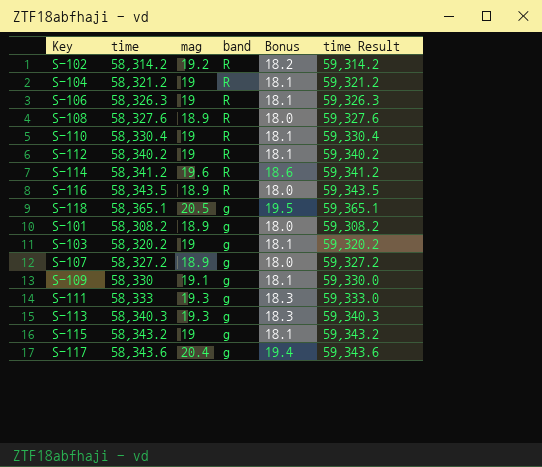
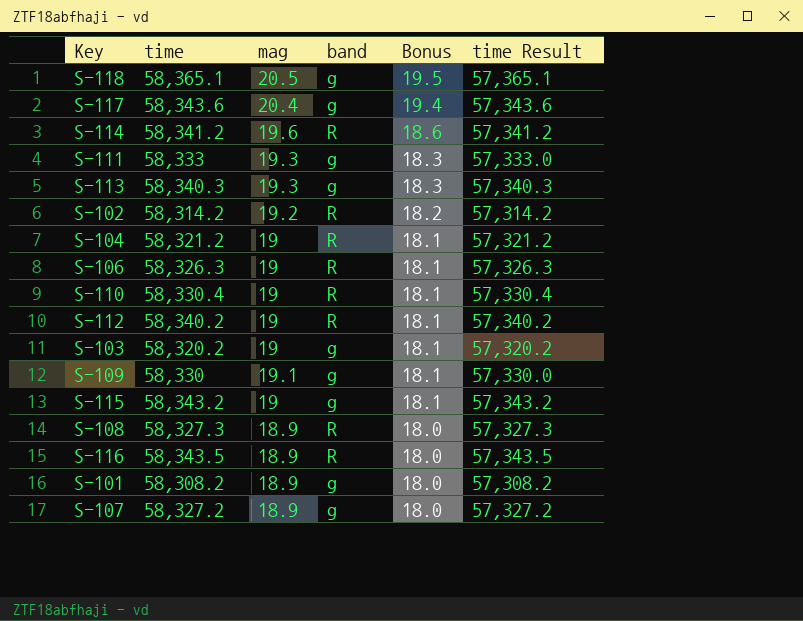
row order: band descending -> Bonus descending
column time Result | formula: [time] + 1000 -> [time] - 1000
S-108 | time: 58,327.6 -> 58,327.3

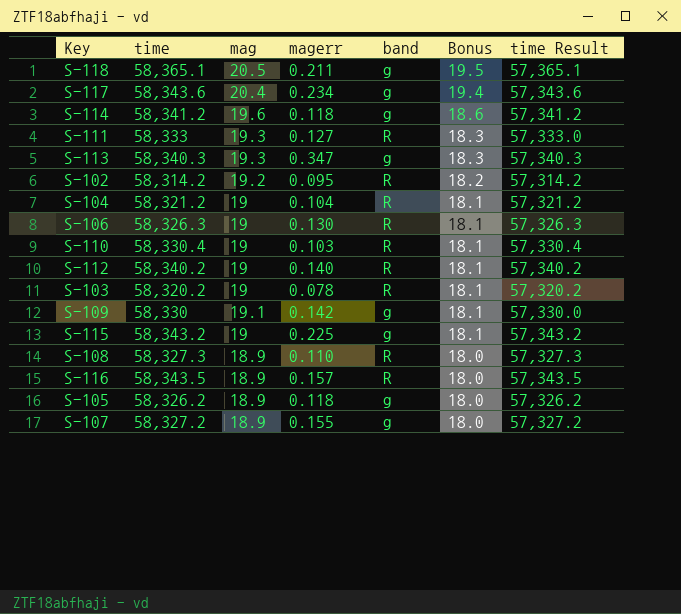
column magerr | position: none -> 4
row S-101: 58,308.2 | 18.9 | g | 18.0 | 57,308.2 -> none
S-114 | band: R -> g
S-111 | band: g -> R
S-103 | band: g -> R
row S-105: none -> 58,326.2 | 18.9 | 0.118 | g | 18.0 | 57,326.2

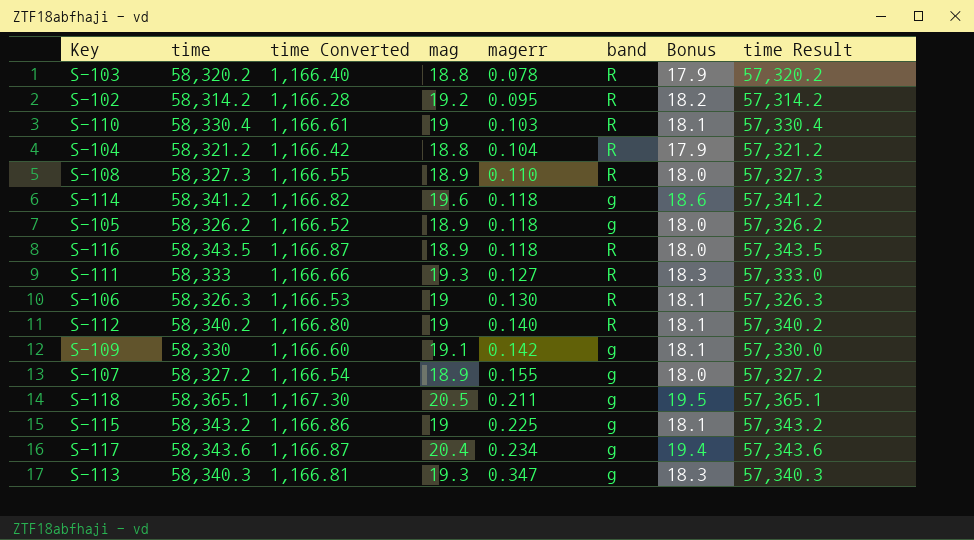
row order: Bonus descending -> magerr ascending
column time Converted | formula: none -> [time] * 0.02
S-103 | mag: 19 -> 18.8
S-103 | Bonus: 18.1 -> 17.9
S-104 | mag: 19 -> 18.8
S-104 | Bonus: 18.1 -> 17.9
S-116 | magerr: 0.157 -> 0.118

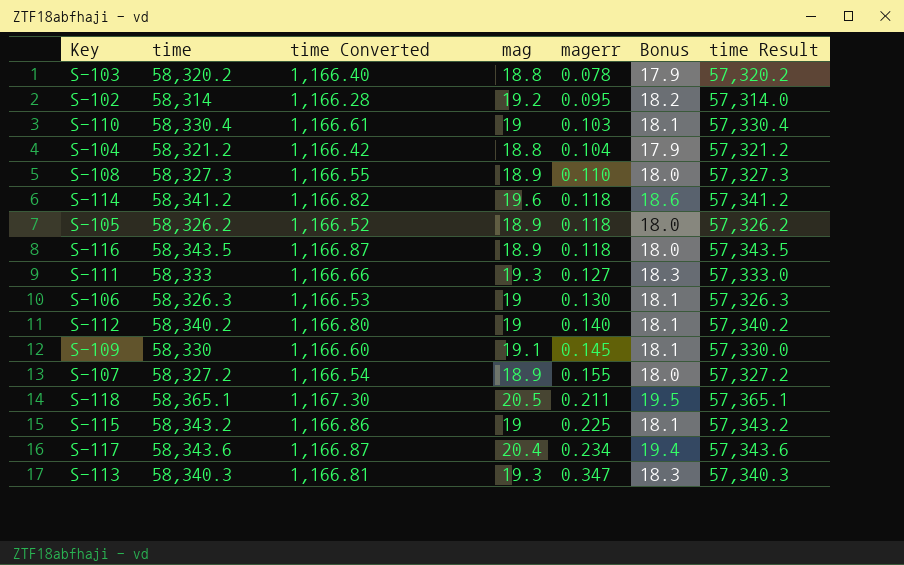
column band | position: 6 -> none
S-102 | time: 58,314.2 -> 58,314
S-102 | time Result: 57,314.2 -> 57,314.0
S-109 | magerr: 0.142 -> 0.145

